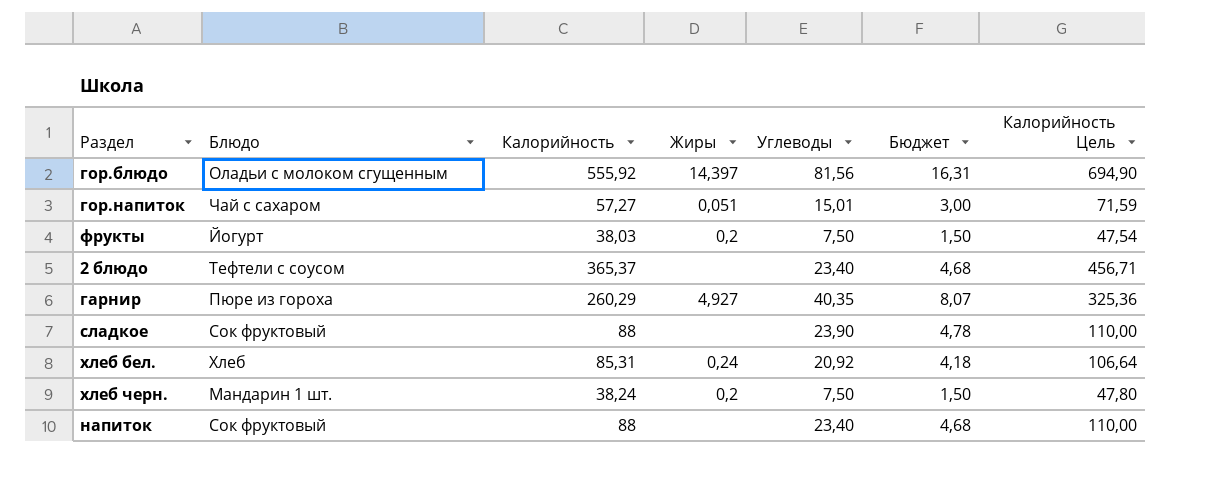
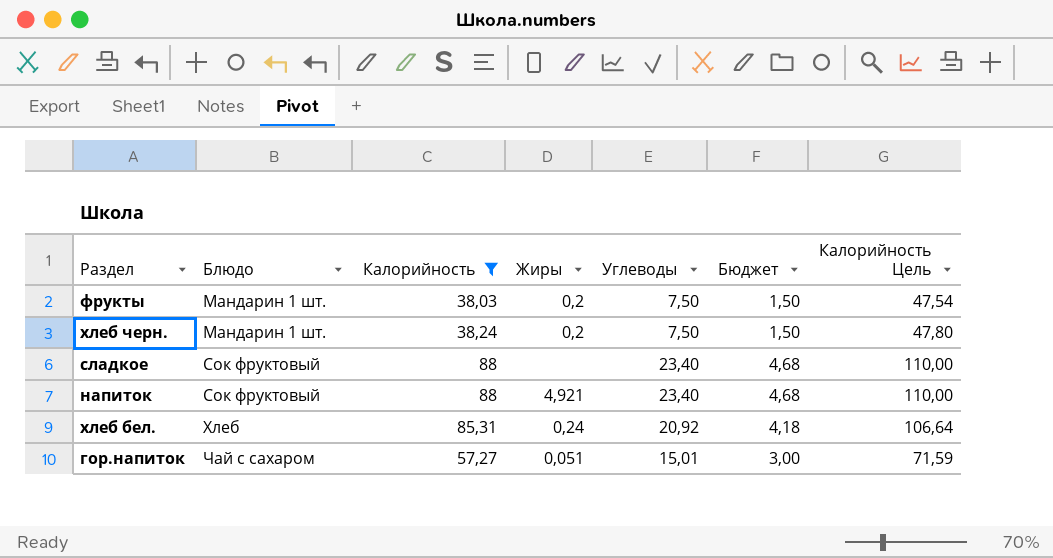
filter: none -> Калорийность <= 88
row order: none -> Блюдо ascending
фрукты | Блюдо: Йогурт -> Мандарин 1 шт.
сладкое | Углеводы: 23,90 -> 23,40
сладкое | Бюджет: 4,78 -> 4,68
напиток | Жиры: none -> 4,921

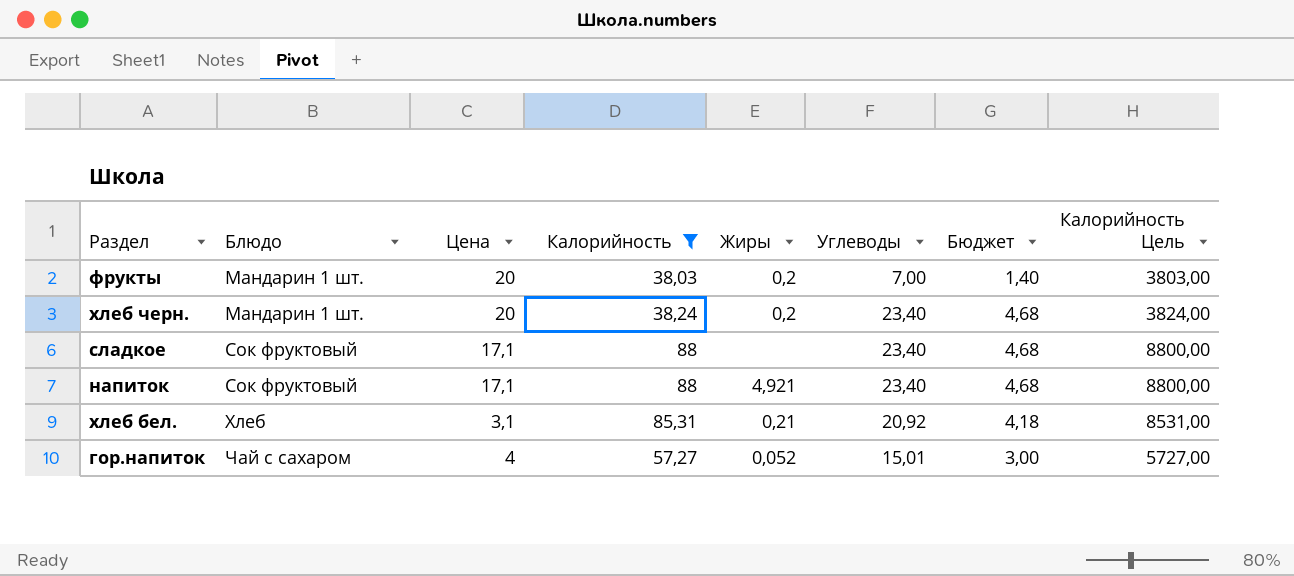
column Цена | position: none -> 3
column Калорийность Цель | formula: [Калорийность] * 1,25 -> [Калорийность] * 100
фрукты | Углеводы: 7,50 -> 7,00
фрукты | Бюджет: 1,50 -> 1,40
хлеб черн. | Углеводы: 7,50 -> 23,40
хлеб черн. | Бюджет: 1,50 -> 4,68
хлеб бел. | Жиры: 0,24 -> 0,21
гор.напиток | Жиры: 0,051 -> 0,052

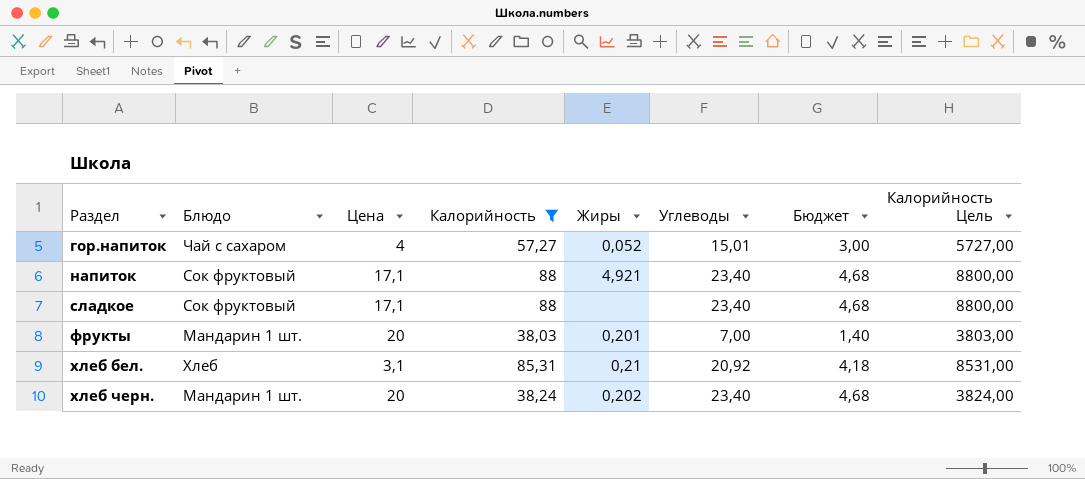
row order: Блюдо ascending -> Раздел ascending
фрукты | Жиры: 0,2 -> 0,201
хлеб черн. | Жиры: 0,2 -> 0,202

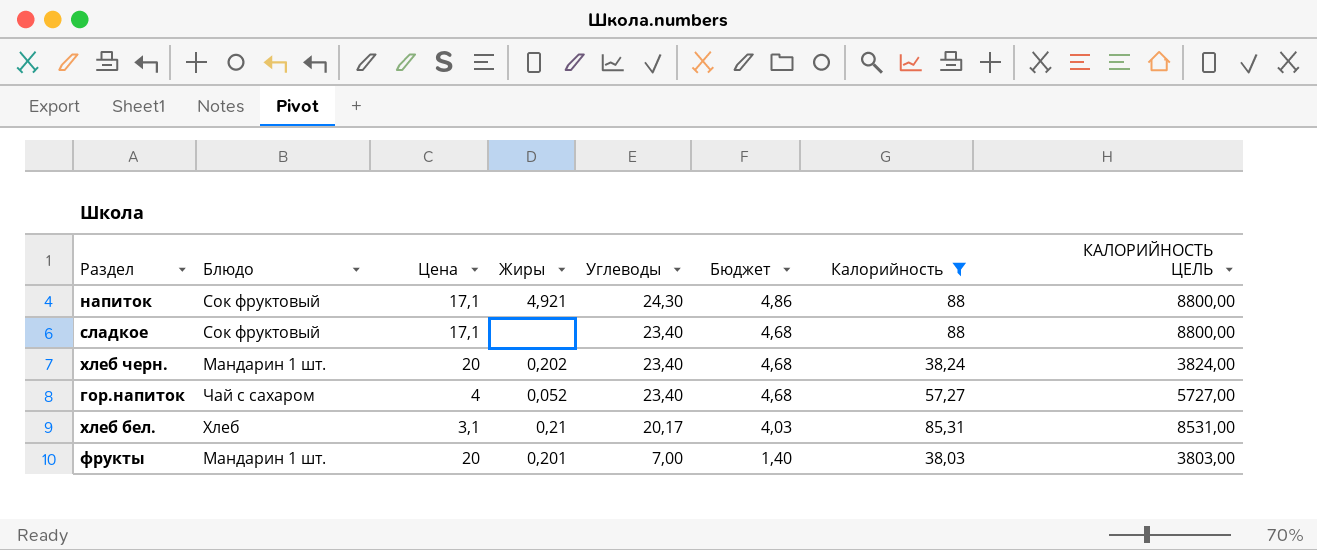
row order: Раздел ascending -> Углеводы descending
column Калорийность | position: 4 -> 7
column name: Калорийность Цель -> КАЛОРИЙНОСТЬ ЦЕЛЬ
напиток | Углеводы: 23,40 -> 24,30
напиток | Бюджет: 4,68 -> 4,86
гор.напиток | Углеводы: 15,01 -> 23,40
гор.напиток | Бюджет: 3,00 -> 4,68
хлеб бел. | Углеводы: 20,92 -> 20,17
хлеб бел. | Бюджет: 4,18 -> 4,03

